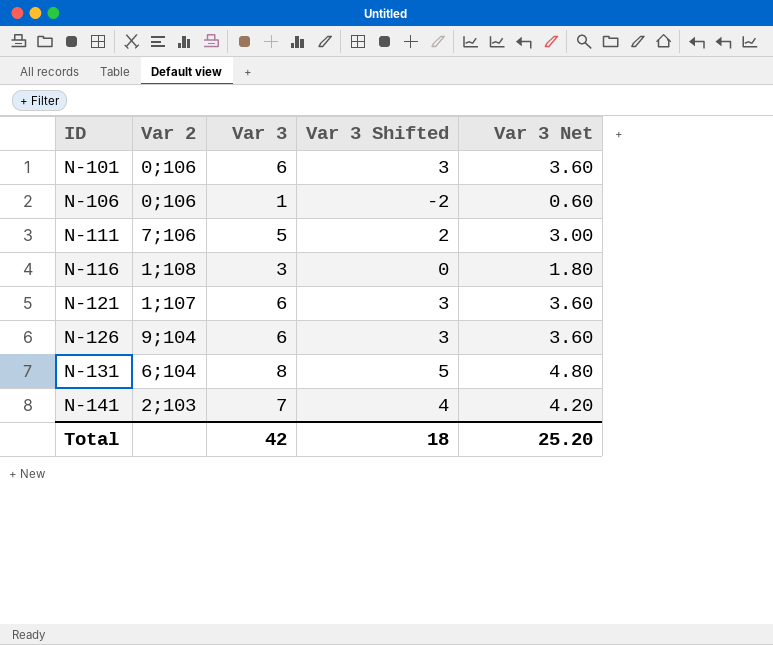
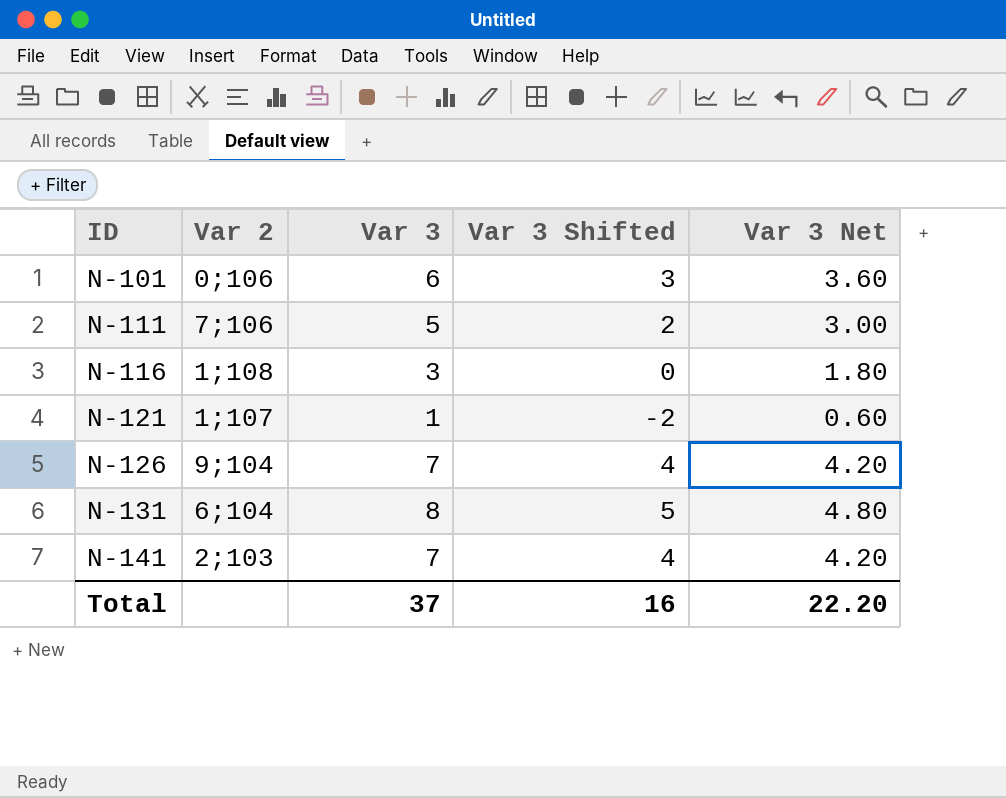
row N-106: 0;106 | 1 | -2 | 0.60 -> none
N-121 | Var 3: 6 -> 1
N-121 | Var 3 Shifted: 3 -> -2
N-121 | Var 3 Net: 3.60 -> 0.60
N-126 | Var 3: 6 -> 7
N-126 | Var 3 Shifted: 3 -> 4
N-126 | Var 3 Net: 3.60 -> 4.20
Total | Var 3: 42 -> 37
Total | Var 3 Shifted: 18 -> 16
Total | Var 3 Net: 25.20 -> 22.20

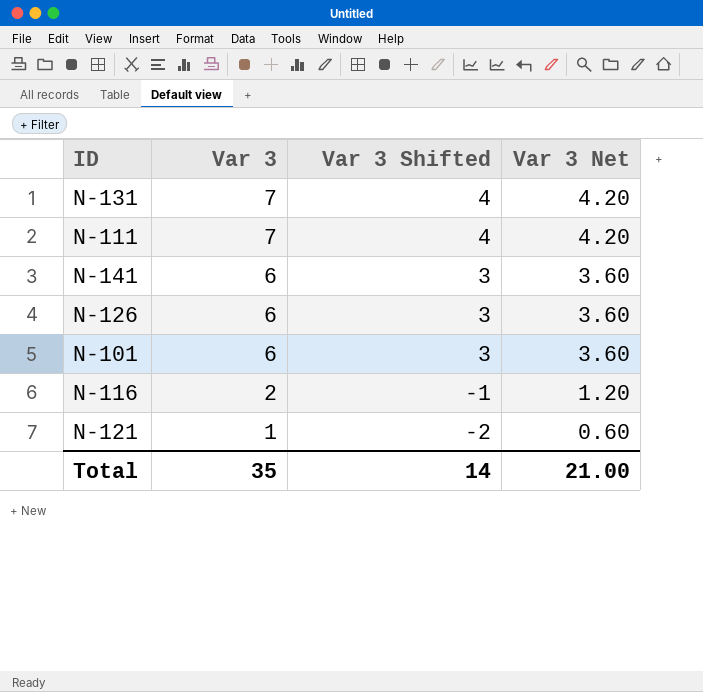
row order: ID ascending -> Var 3 descending
column Var 2 | position: 2 -> none
N-131 | Var 3: 8 -> 7
N-131 | Var 3 Shifted: 5 -> 4
N-131 | Var 3 Net: 4.80 -> 4.20
N-111 | Var 3: 5 -> 7
N-111 | Var 3 Shifted: 2 -> 4
N-111 | Var 3 Net: 3.00 -> 4.20
N-141 | Var 3: 7 -> 6
N-141 | Var 3 Shifted: 4 -> 3
N-141 | Var 3 Net: 4.20 -> 3.60
N-126 | Var 3: 7 -> 6
N-126 | Var 3 Shifted: 4 -> 3
N-126 | Var 3 Net: 4.20 -> 3.60
N-116 | Var 3: 3 -> 2
N-116 | Var 3 Shifted: 0 -> -1
N-116 | Var 3 Net: 1.80 -> 1.20
Total | Var 3: 37 -> 35
Total | Var 3 Shifted: 16 -> 14
Total | Var 3 Net: 22.20 -> 21.00

